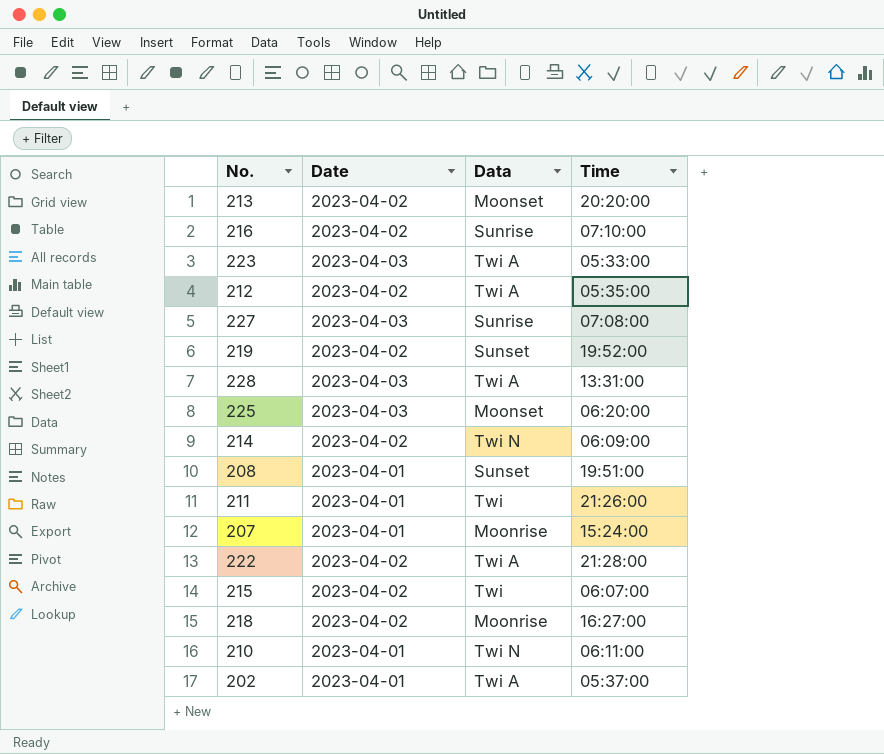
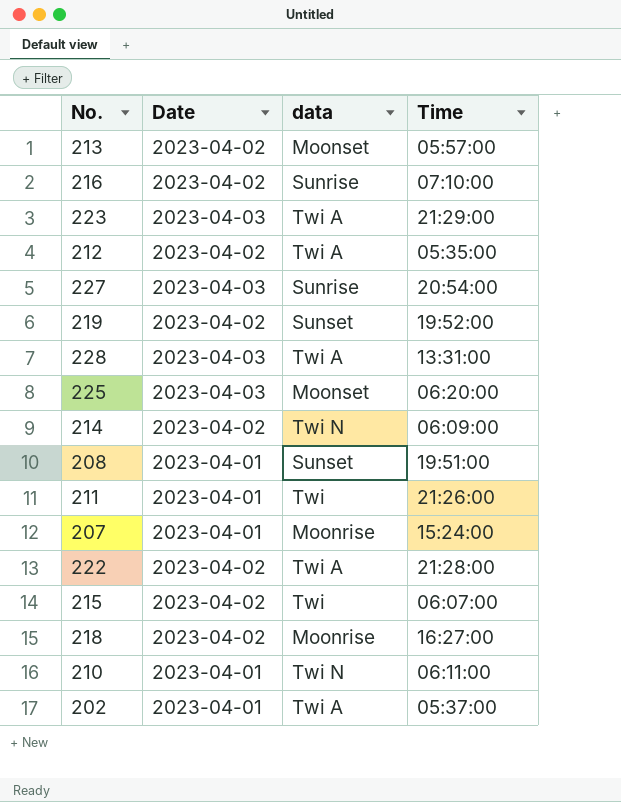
column name: Data -> data
213 | Time: 20:20:00 -> 05:57:00
223 | Time: 05:33:00 -> 21:29:00
227 | Time: 07:08:00 -> 20:54:00

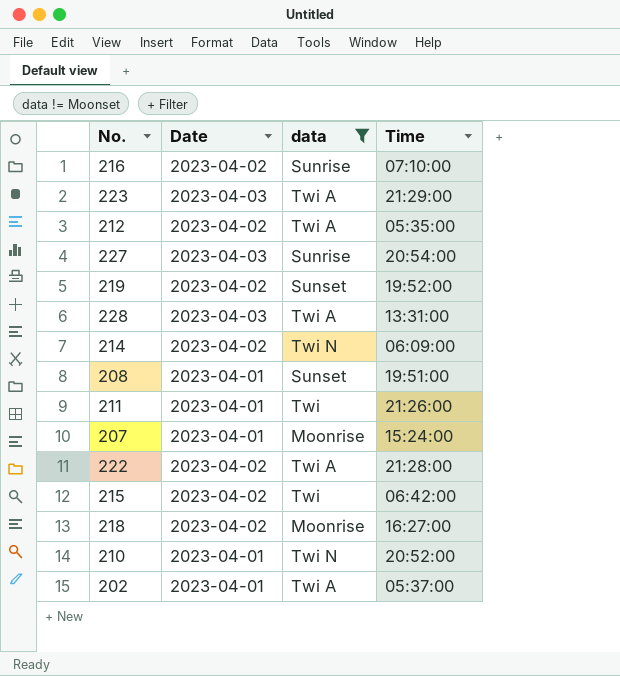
filter: none -> data != Moonset
215 | Time: 06:07:00 -> 06:42:00
210 | Time: 06:11:00 -> 20:52:00

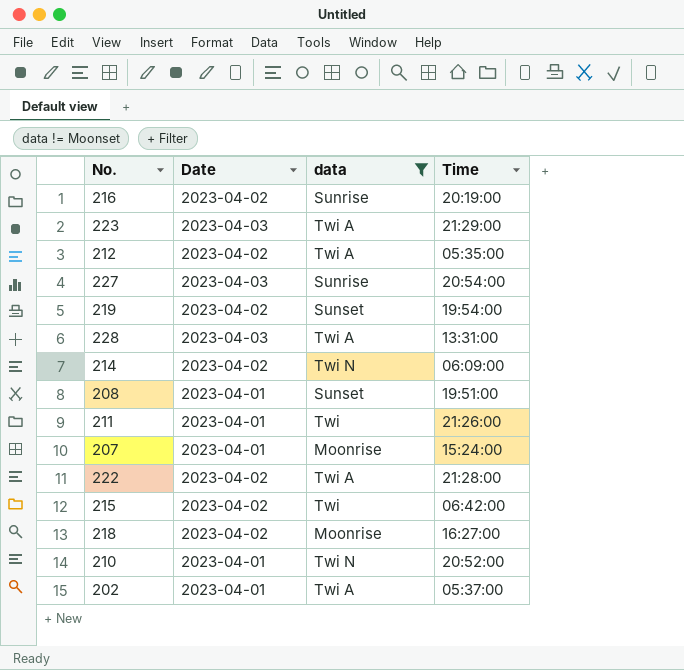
216 | Time: 07:10:00 -> 20:19:00
219 | Time: 19:52:00 -> 19:54:00

